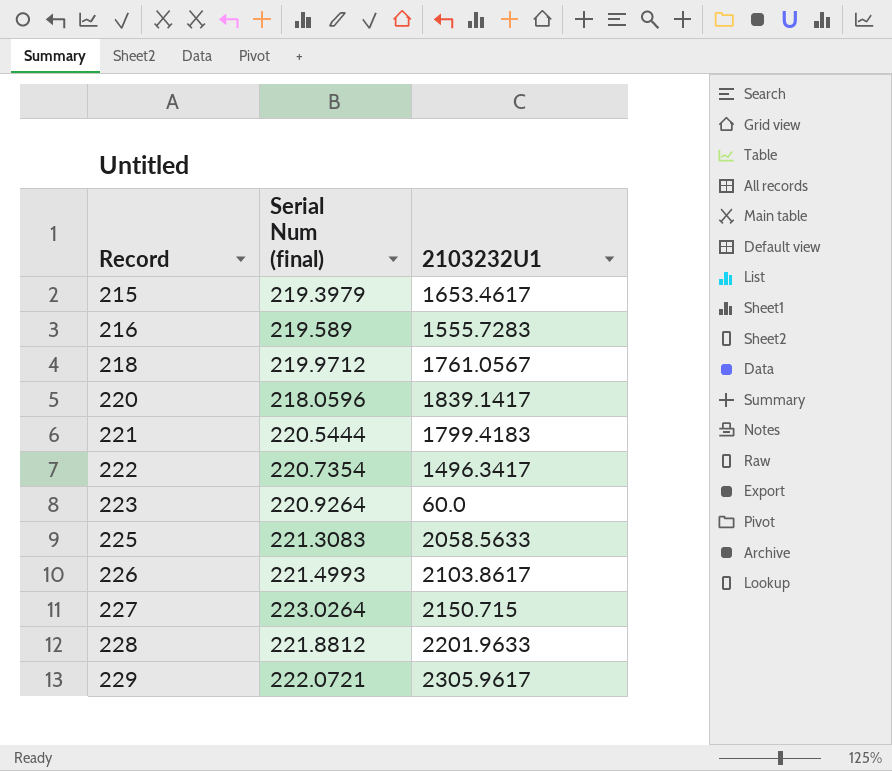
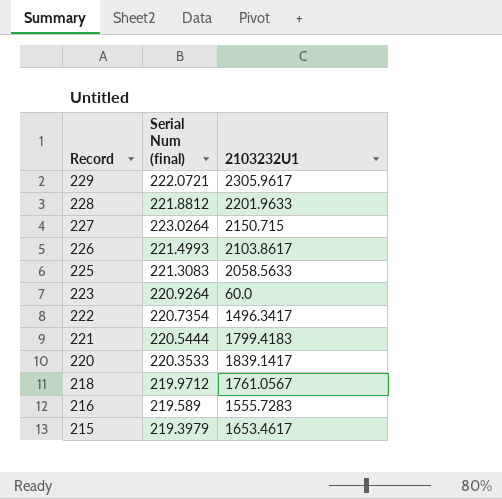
row order: Record ascending -> Record descending
220 | Serial Num (final): 218.0596 -> 220.3533

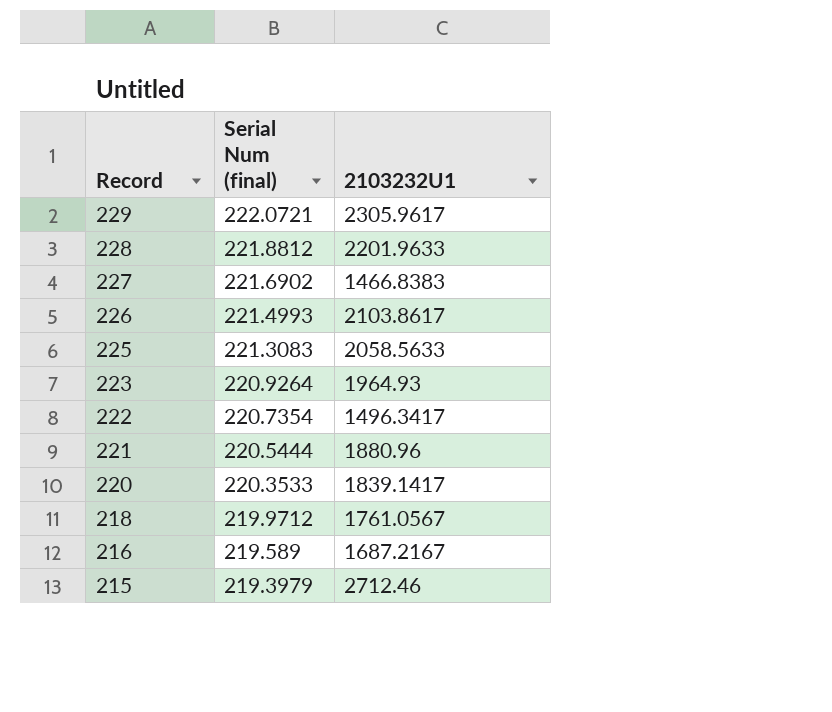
227 | Serial Num (final): 223.0264 -> 221.6902
227 | 2103232U1: 2150.715 -> 1466.8383
223 | 2103232U1: 60.0 -> 1964.93
221 | 2103232U1: 1799.4183 -> 1880.96
216 | 2103232U1: 1555.7283 -> 1687.2167
215 | 2103232U1: 1653.4617 -> 2712.46

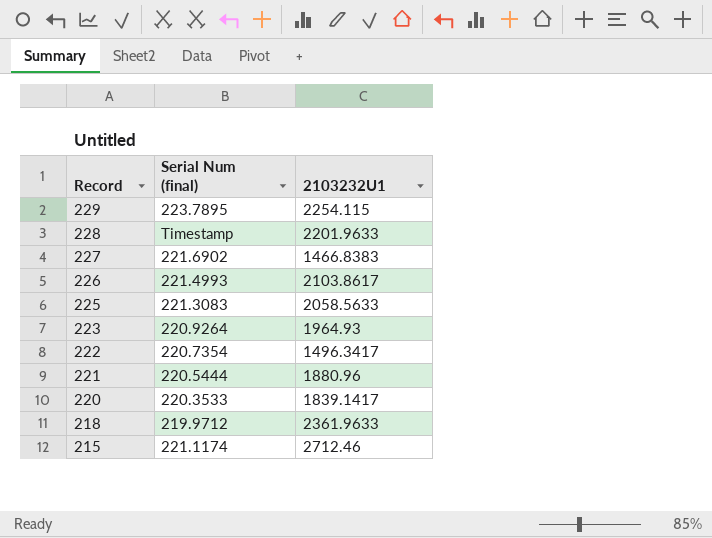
row 216: 219.589 | 1687.2167 -> none
229 | Serial Num (final): 222.0721 -> 223.7895
229 | 2103232U1: 2305.9617 -> 2254.115
228 | Serial Num (final): 221.8812 -> Timestamp
218 | 2103232U1: 1761.0567 -> 2361.9633
215 | Serial Num (final): 219.3979 -> 221.1174

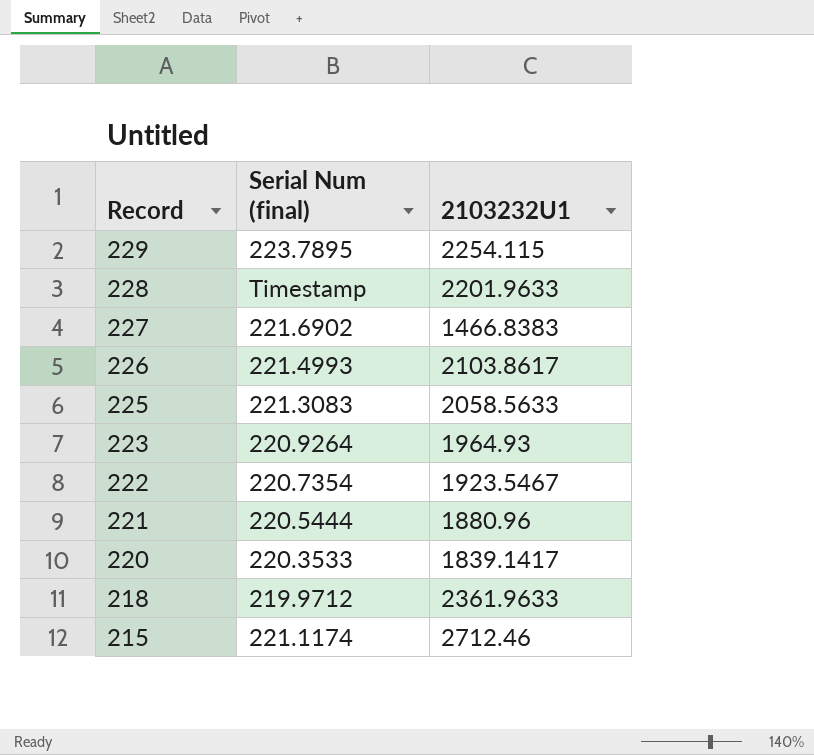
222 | 2103232U1: 1496.3417 -> 1923.5467

